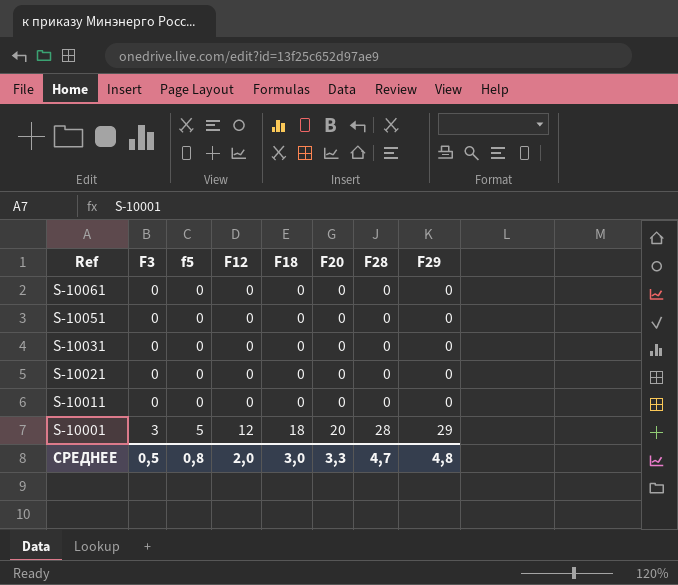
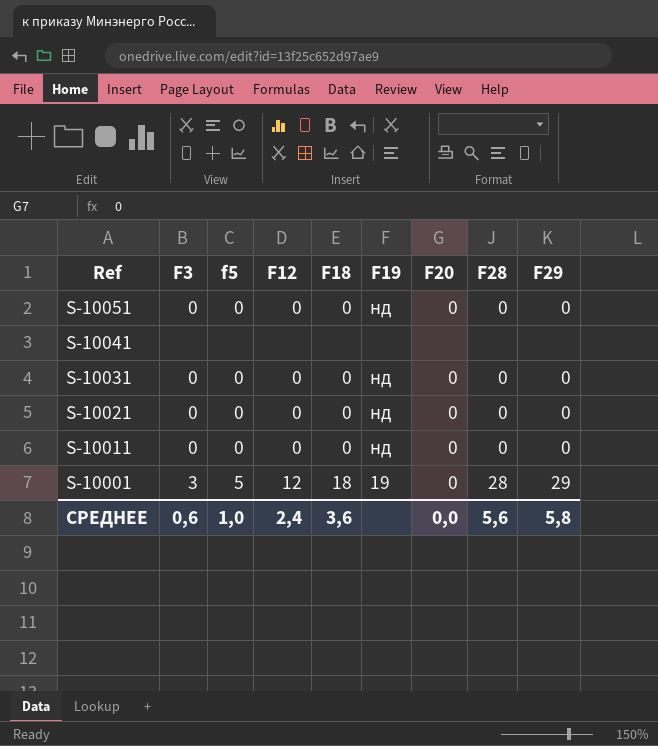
column F19 | position: none -> 6
row S-10061: 0 | 0 | 0 | 0 | 0 | 0 | 0 -> none
row S-10041: none -> none | none | none | none | none | none | none | none
S-10001 | F20: 20 -> 0
СРЕДНЕЕ | F3: 0,5 -> 0,6
СРЕДНЕЕ | f5: 0,8 -> 1,0
СРЕДНЕЕ | F12: 2,0 -> 2,4
СРЕДНЕЕ | F18: 3,0 -> 3,6
СРЕДНЕЕ | F20: 3,3 -> 0,0
СРЕДНЕЕ | F28: 4,7 -> 5,6
СРЕДНЕЕ | F29: 4,8 -> 5,8

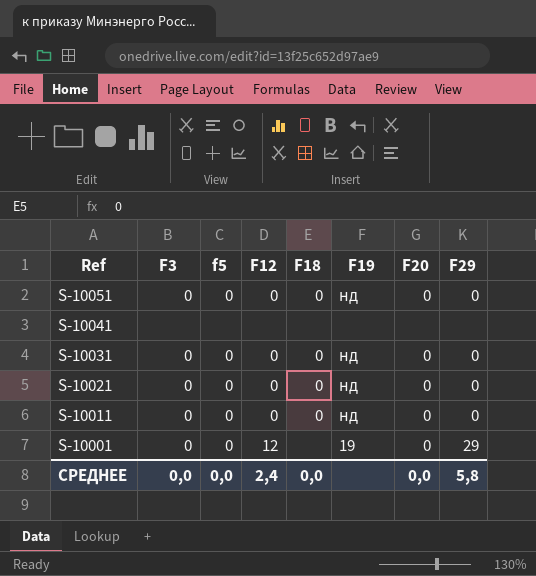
column F28 | position: 8 -> none
S-10001 | F3: 3 -> 0
S-10001 | f5: 5 -> 0
S-10001 | F18: 18 -> none
СРЕДНЕЕ | F3: 0,6 -> 0,0
СРЕДНЕЕ | f5: 1,0 -> 0,0
СРЕДНЕЕ | F18: 3,6 -> 0,0

